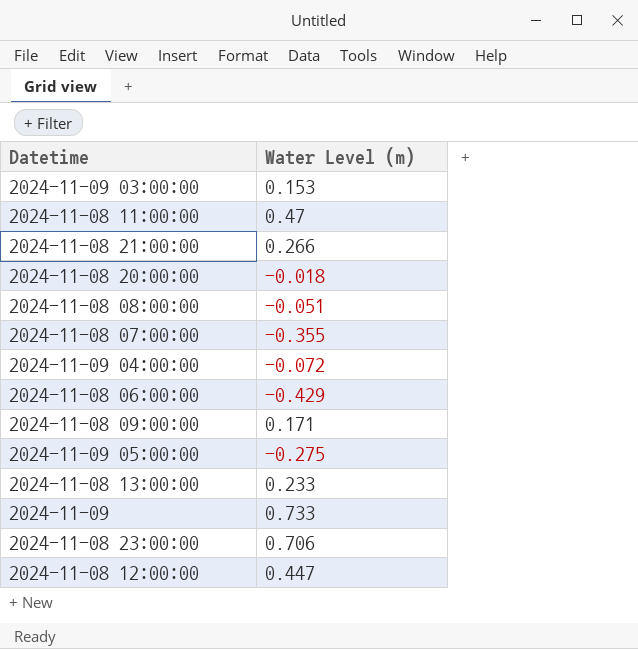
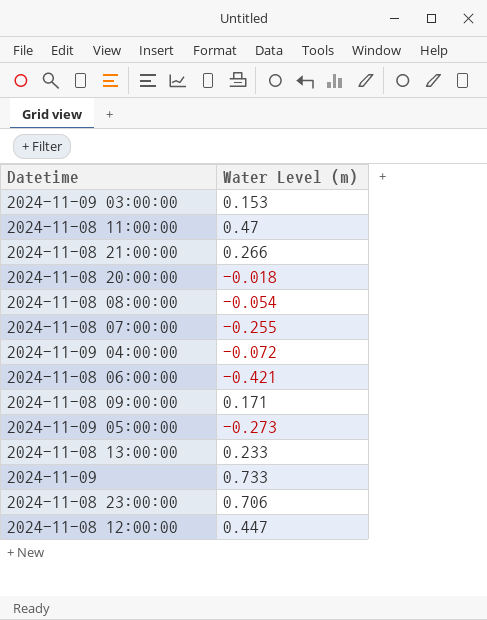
2024-11-08 08:00:00 | Water Level (m): -0.051 -> -0.054
2024-11-08 07:00:00 | Water Level (m): -0.355 -> -0.255
2024-11-08 06:00:00 | Water Level (m): -0.429 -> -0.421
2024-11-09 05:00:00 | Water Level (m): -0.275 -> -0.273

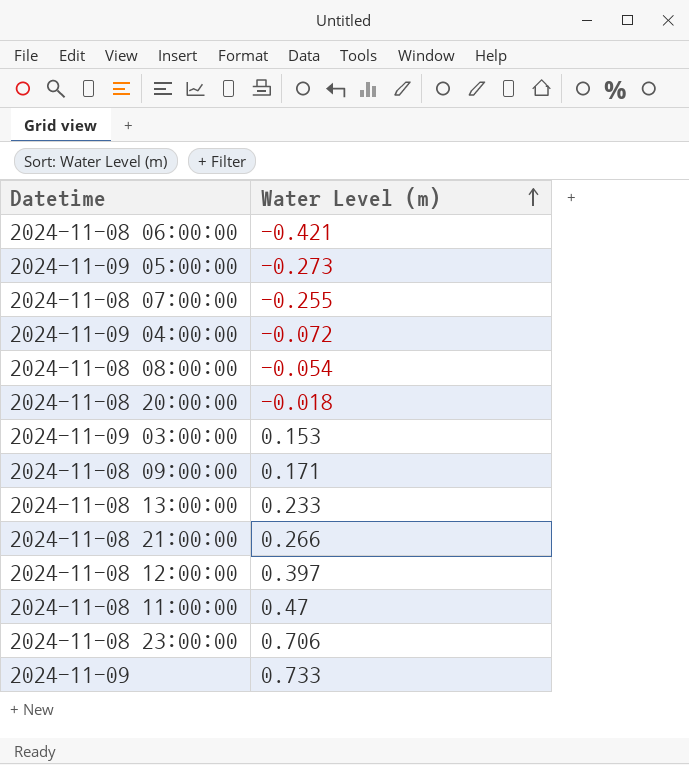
row order: none -> Water Level (m) ascending
2024-11-08 12:00:00 | Water Level (m): 0.447 -> 0.397

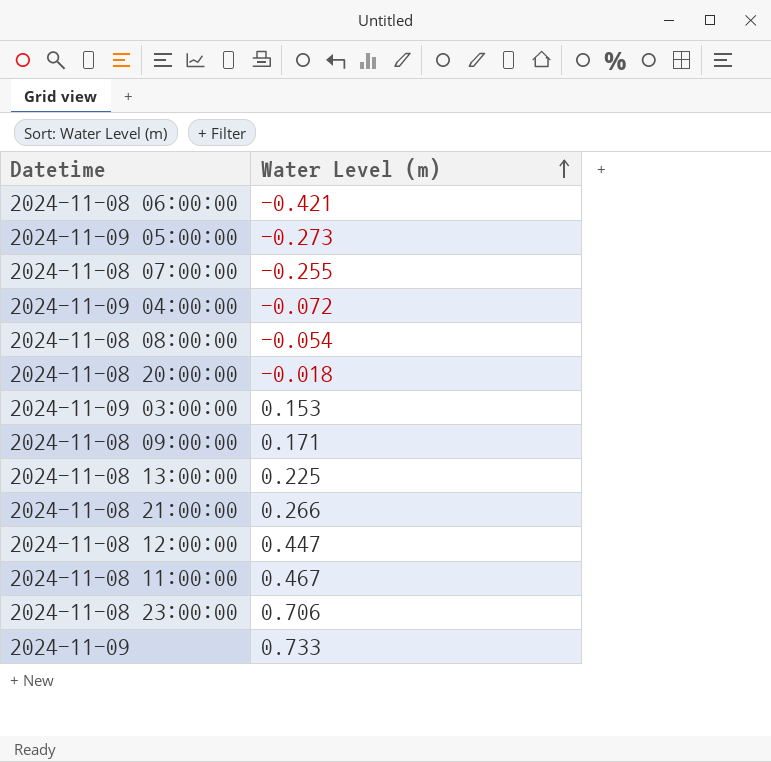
2024-11-08 13:00:00 | Water Level (m): 0.233 -> 0.225
2024-11-08 12:00:00 | Water Level (m): 0.397 -> 0.447
2024-11-08 11:00:00 | Water Level (m): 0.47 -> 0.467

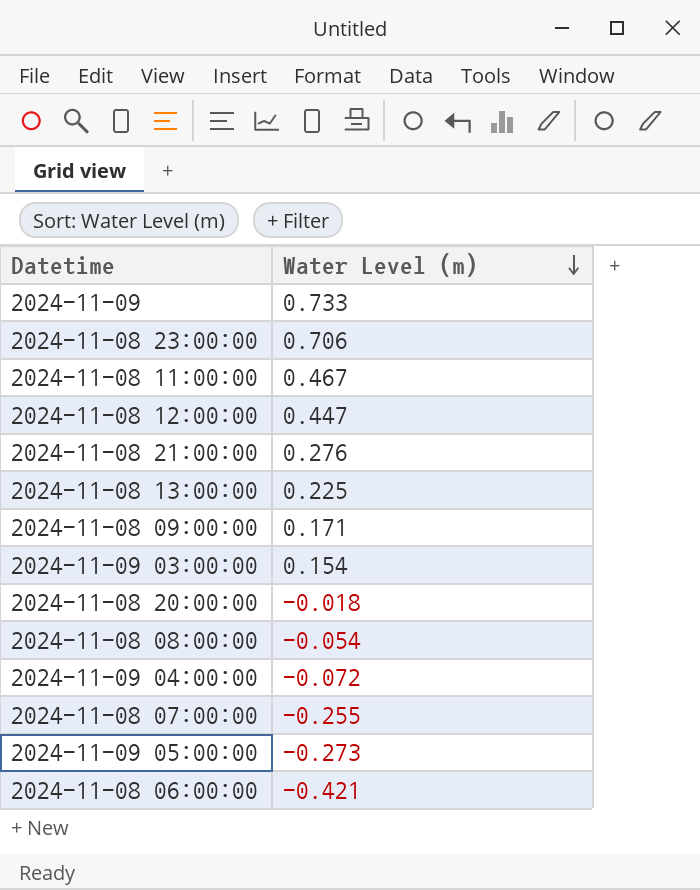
row order: Water Level (m) ascending -> Water Level (m) descending
2024-11-08 21:00:00 | Water Level (m): 0.266 -> 0.276
2024-11-09 03:00:00 | Water Level (m): 0.153 -> 0.154

